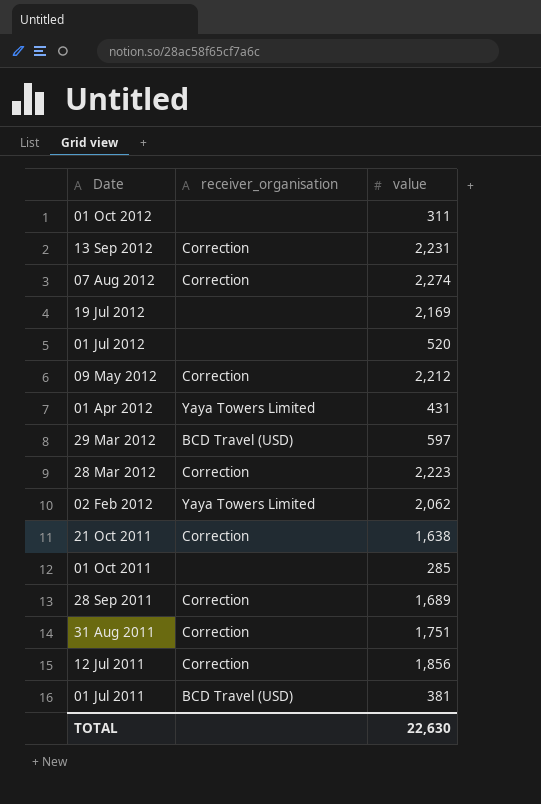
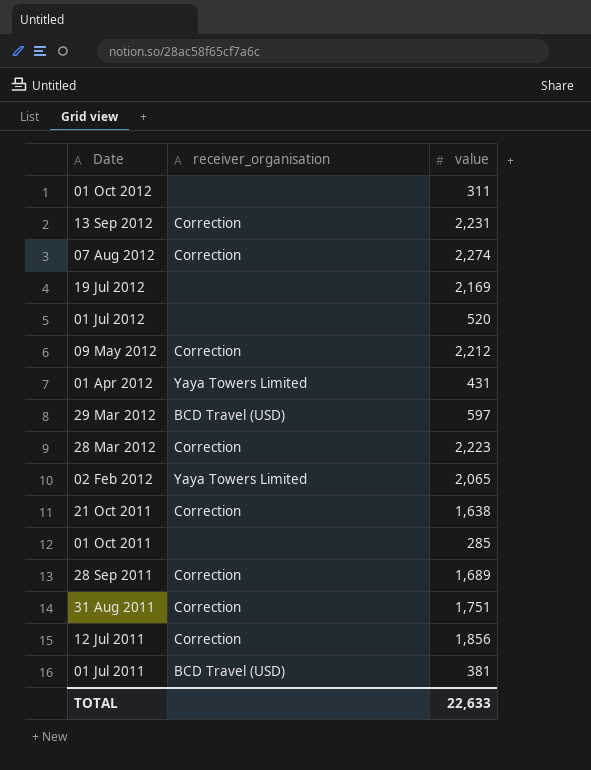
02 Feb 2012 | value: 2,062 -> 2,065
TOTAL | value: 22,630 -> 22,633

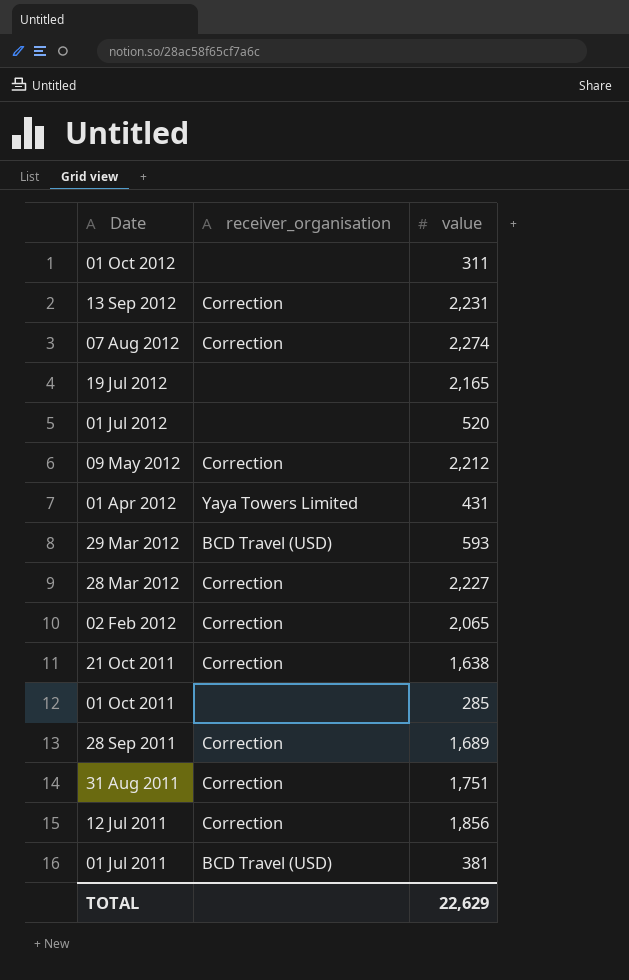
19 Jul 2012 | value: 2,169 -> 2,165
29 Mar 2012 | value: 597 -> 593
28 Mar 2012 | value: 2,223 -> 2,227
02 Feb 2012 | receiver_organisation: Yaya Towers Limited -> Correction
TOTAL | value: 22,633 -> 22,629

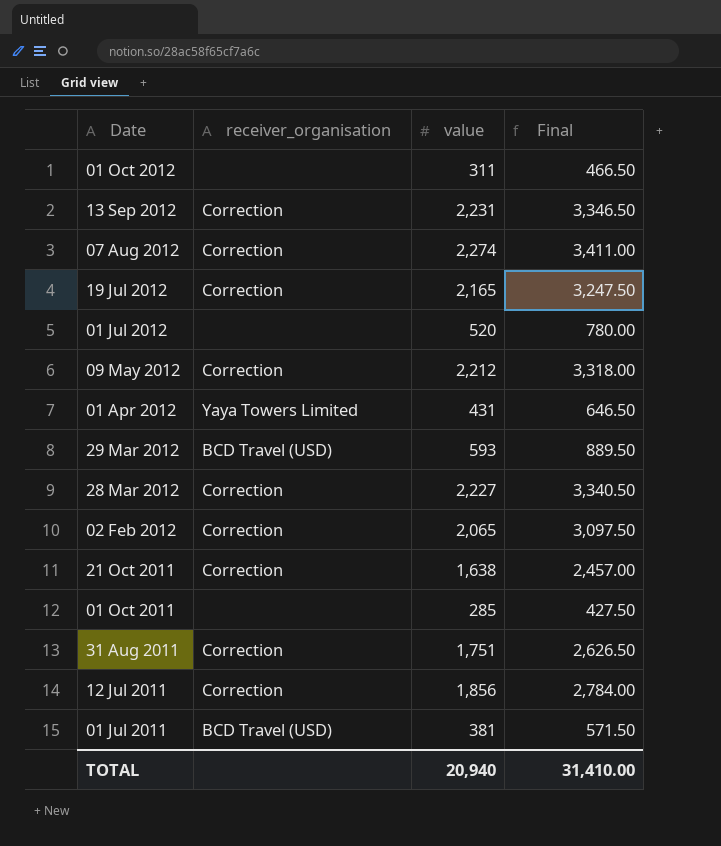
column Final | formula: none -> [value] * 1.5
row 28 Sep 2011: Correction | 1,689 -> none
19 Jul 2012 | receiver_organisation: none -> Correction
TOTAL | value: 22,629 -> 20,940

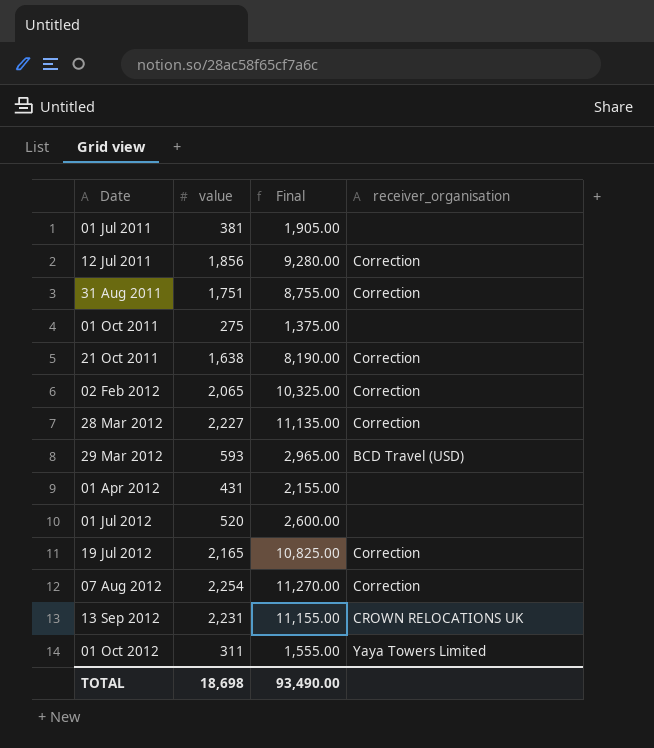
row order: Date descending -> Date ascending
column Final | formula: [value] * 1.5 -> [value] * 5
column receiver_organisation | position: 2 -> 4
row 09 May 2012: Correction | 2,212 | 3,318.00 -> none
01 Jul 2011 | receiver_organisation: BCD Travel (USD) -> none
01 Oct 2011 | value: 285 -> 275
01 Apr 2012 | receiver_organisation: Yaya Towers Limited -> none
07 Aug 2012 | value: 2,274 -> 2,254
13 Sep 2012 | receiver_organisation: Correction -> CROWN RELOCATIONS UK
01 Oct 2012 | receiver_organisation: none -> Yaya Towers Limited
TOTAL | value: 20,940 -> 18,698
TOTAL | Final: 31,410.00 -> 93,490.00

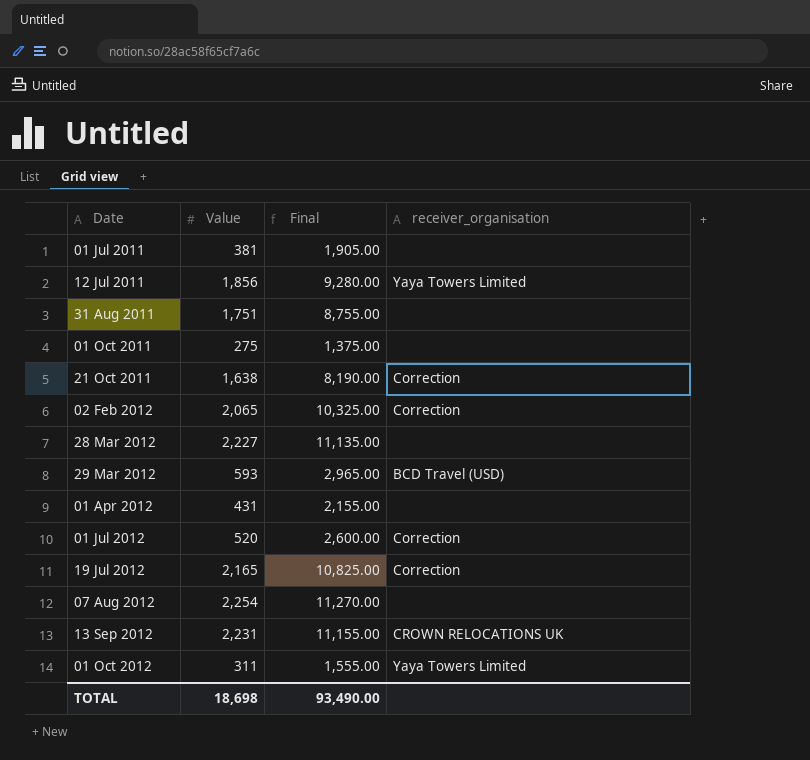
column name: value -> Value
12 Jul 2011 | receiver_organisation: Correction -> Yaya Towers Limited
31 Aug 2011 | receiver_organisation: Correction -> none
28 Mar 2012 | receiver_organisation: Correction -> none
01 Jul 2012 | receiver_organisation: none -> Correction
07 Aug 2012 | receiver_organisation: Correction -> none

